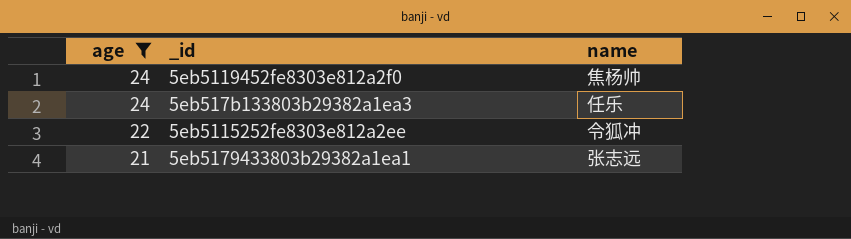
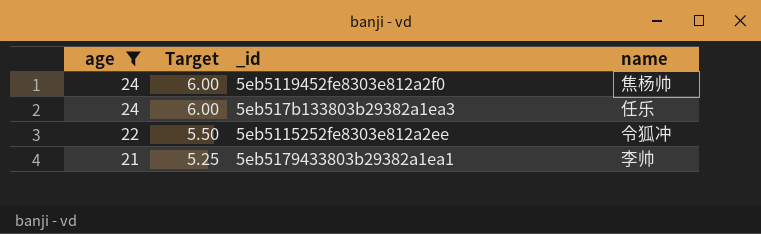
column Target | formula: none -> [age] * 0.25
5eb5179433803b29382a1ea1 | name: 张志远 -> 李帅

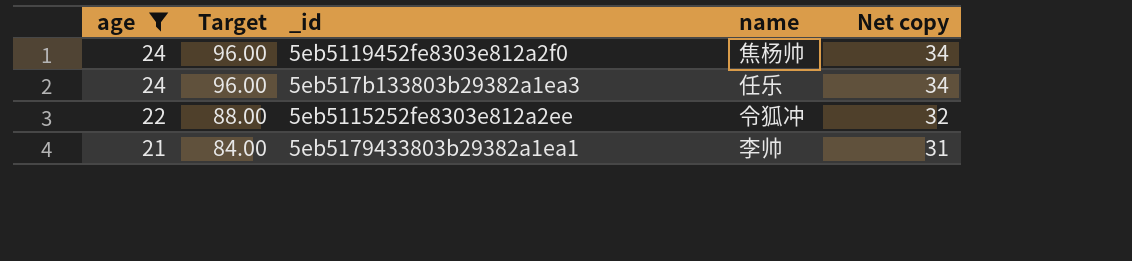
column Target | formula: [age] * 0.25 -> [age] * 4
column Net copy | formula: none -> [age] + 10

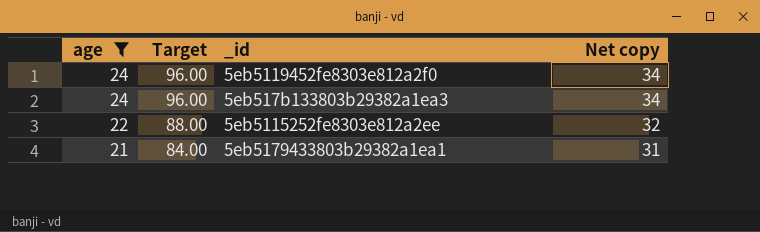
column name | position: 4 -> none

